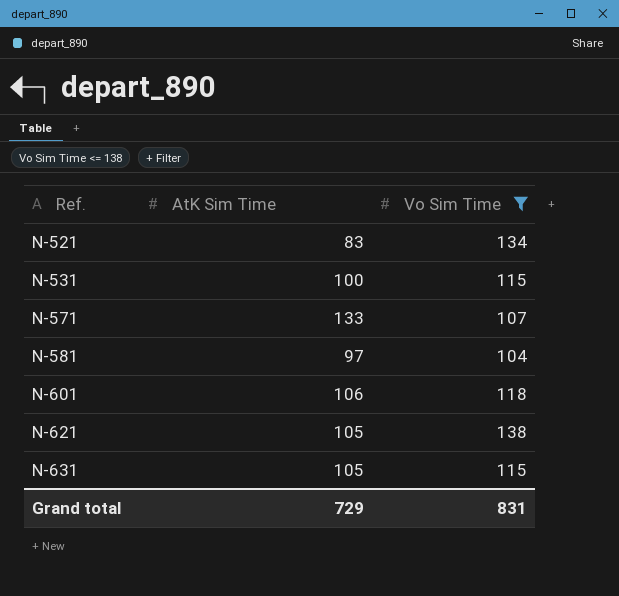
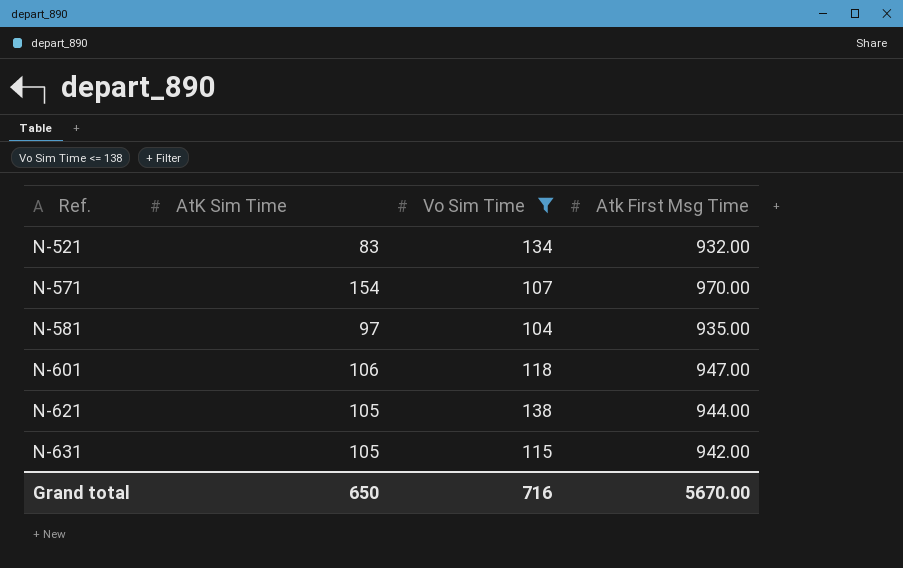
column Atk First Msg Time | position: none -> 4
row N-531: 100 | 115 -> none
N-571 | AtK Sim Time: 133 -> 154
Grand total | AtK Sim Time: 729 -> 650
Grand total | Vo Sim Time: 831 -> 716

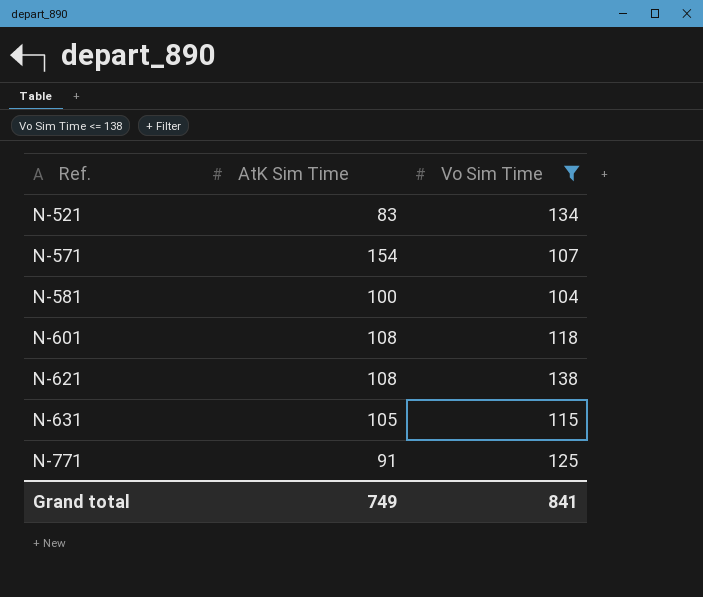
column Atk First Msg Time | position: 4 -> none
N-581 | AtK Sim Time: 97 -> 100
N-601 | AtK Sim Time: 106 -> 108
N-621 | AtK Sim Time: 105 -> 108
row N-771: none -> 91 | 125
Grand total | AtK Sim Time: 650 -> 749
Grand total | Vo Sim Time: 716 -> 841

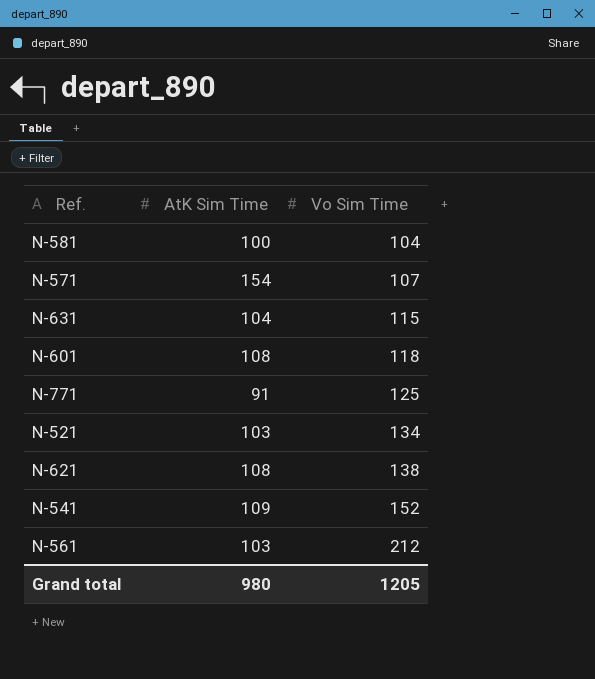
filter: Vo Sim Time <= 138 -> none
row order: Ref. ascending -> Vo Sim Time ascending
N-631 | AtK Sim Time: 105 -> 104
N-521 | AtK Sim Time: 83 -> 103
Grand total | AtK Sim Time: 749 -> 980
Grand total | Vo Sim Time: 841 -> 1205

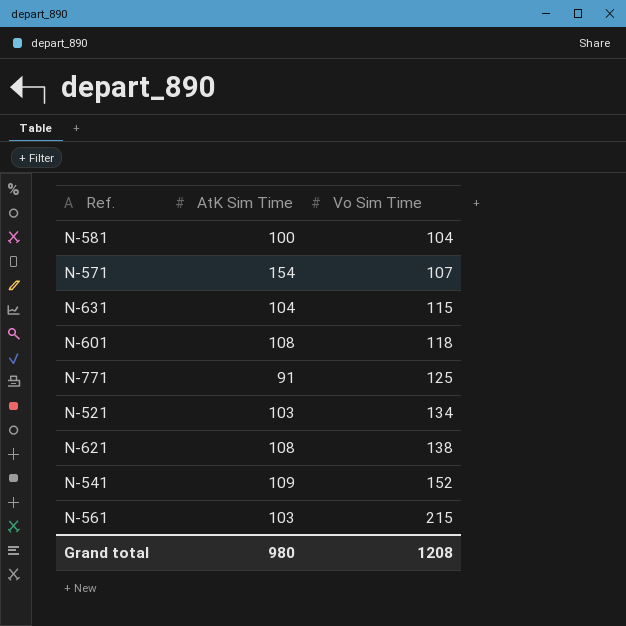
N-561 | Vo Sim Time: 212 -> 215
Grand total | Vo Sim Time: 1205 -> 1208

